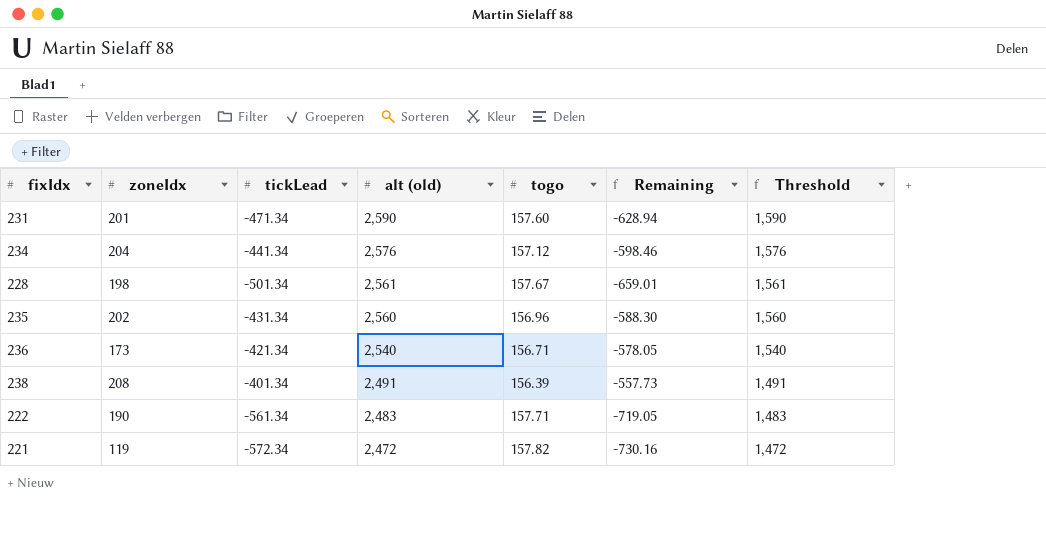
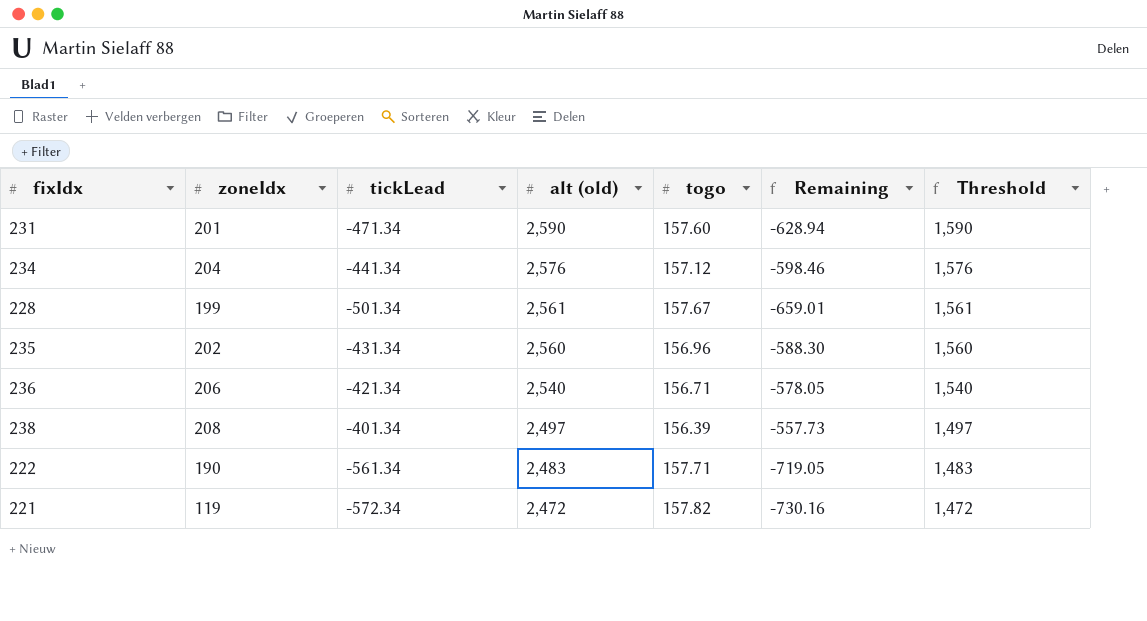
228 | zoneIdx: 198 -> 199
236 | zoneIdx: 173 -> 206
238 | alt (old): 2,491 -> 2,497
238 | Threshold: 1,491 -> 1,497

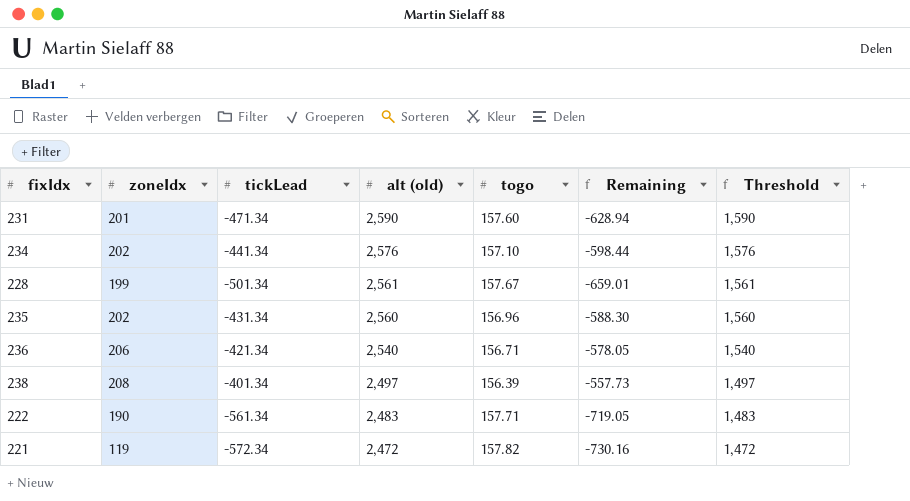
234 | zoneIdx: 204 -> 202
234 | togo: 157.12 -> 157.10
234 | Remaining: -598.46 -> -598.44

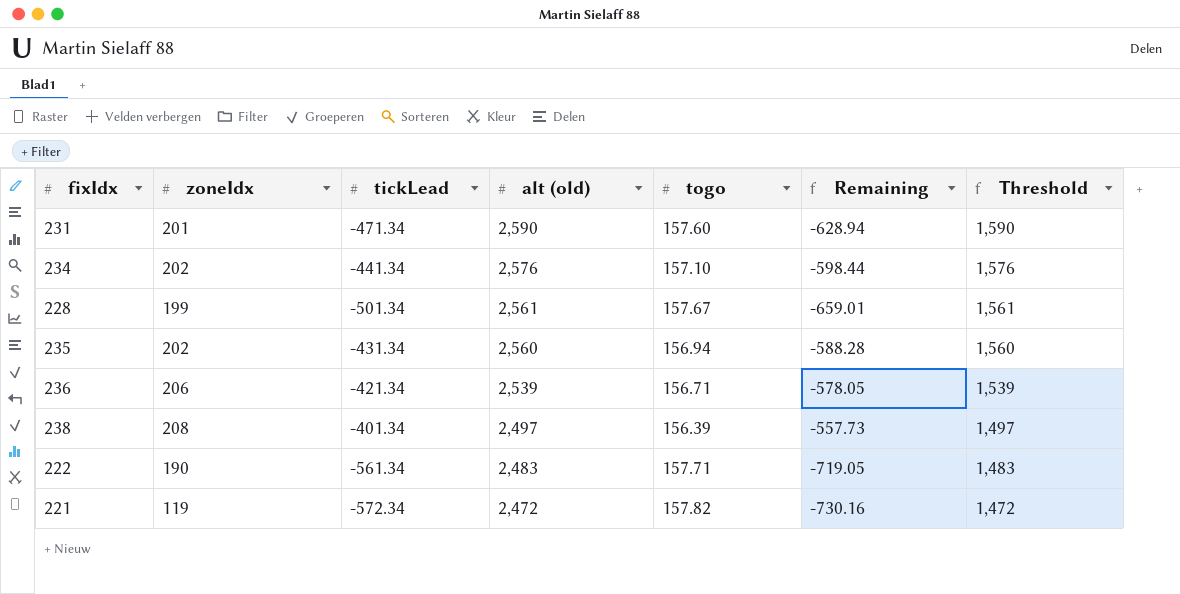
235 | togo: 156.96 -> 156.94
235 | Remaining: -588.30 -> -588.28
236 | alt (old): 2,540 -> 2,539
236 | Threshold: 1,540 -> 1,539

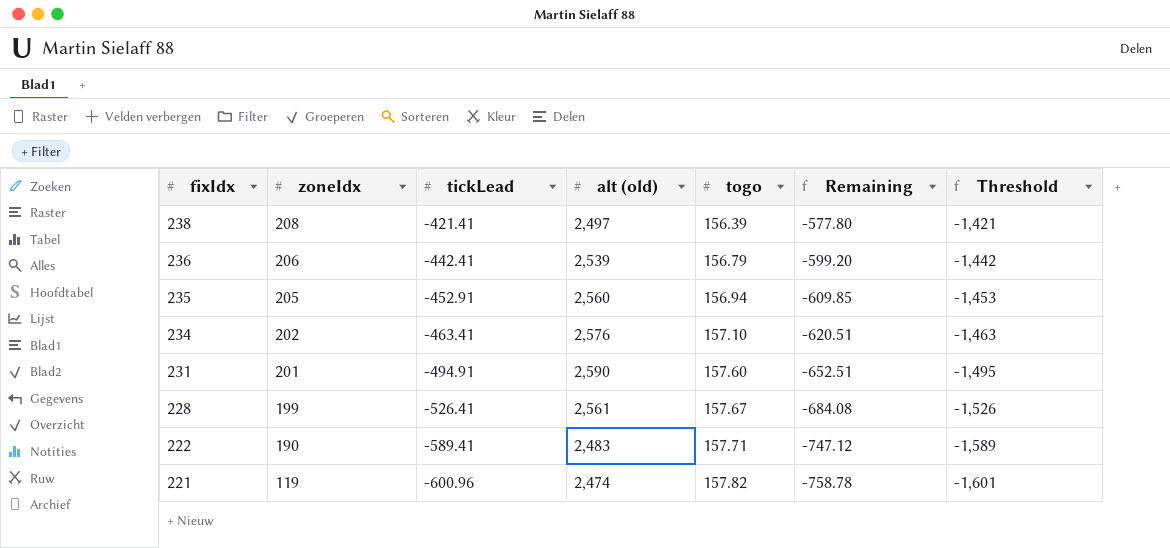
row order: alt (old) descending -> fixIdx descending
column Threshold | formula: [alt (old)] - 1000 -> [tickLead] - 1000
238 | tickLead: -401.34 -> -421.41
238 | Remaining: -557.73 -> -577.80
236 | tickLead: -421.34 -> -442.41
236 | togo: 156.71 -> 156.79
236 | Remaining: -578.05 -> -599.20
235 | zoneIdx: 202 -> 205
235 | tickLead: -431.34 -> -452.91
235 | Remaining: -588.28 -> -609.85
234 | tickLead: -441.34 -> -463.41
234 | Remaining: -598.44 -> -620.51
231 | tickLead: -471.34 -> -494.91
231 | Remaining: -628.94 -> -652.51
228 | tickLead: -501.34 -> -526.41
228 | Remaining: -659.01 -> -684.08
222 | tickLead: -561.34 -> -589.41
222 | Remaining: -719.05 -> -747.12
221 | tickLead: -572.34 -> -600.96
221 | alt (old): 2,472 -> 2,474
221 | Remaining: -730.16 -> -758.78

